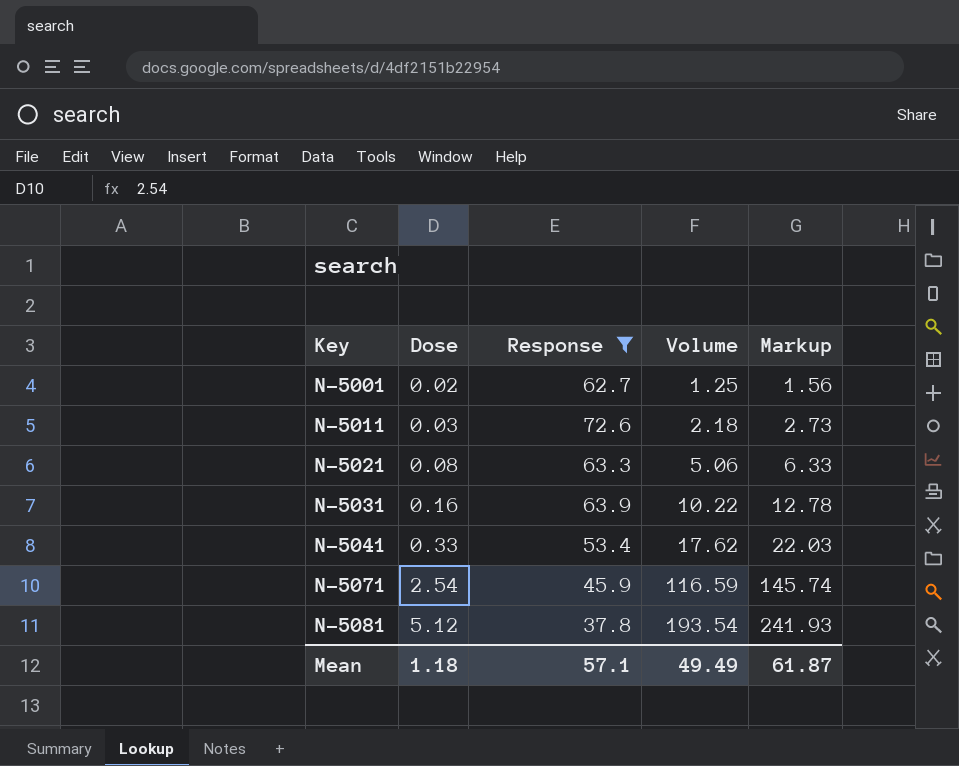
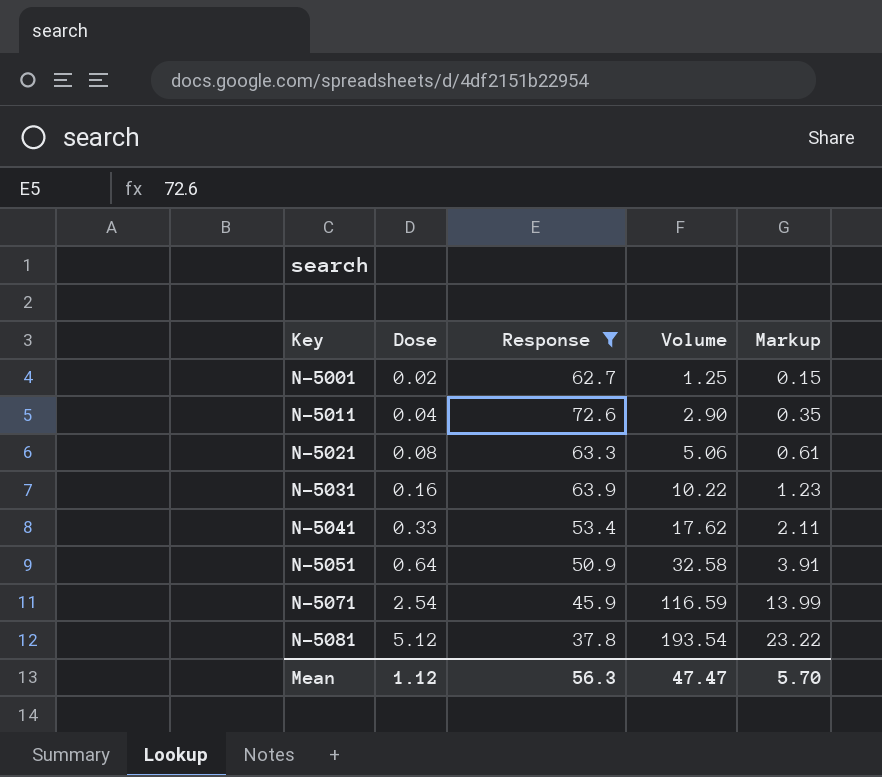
column Markup | formula: [Volume] * 1.25 -> [Volume] * 0.12
N-5011 | Dose: 0.03 -> 0.04
N-5011 | Volume: 2.18 -> 2.90
row N-5051: none -> 0.64 | 50.9 | 32.58 | 3.91
Mean | Dose: 1.18 -> 1.12
Mean | Response: 57.1 -> 56.3
Mean | Volume: 49.49 -> 47.47
Mean | Markup: 61.87 -> 5.70

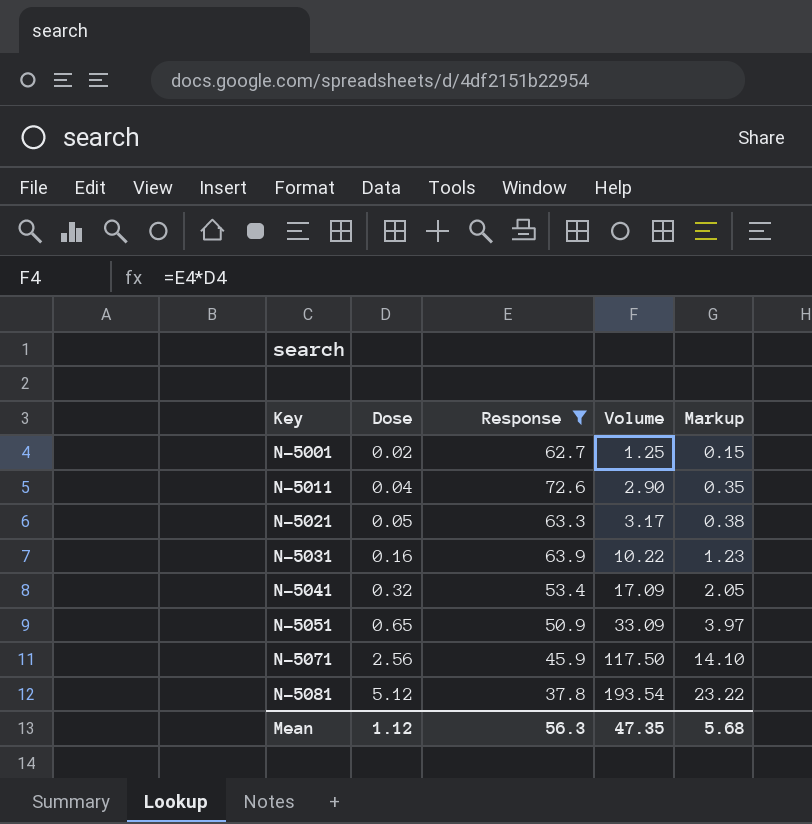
N-5021 | Dose: 0.08 -> 0.05
N-5021 | Volume: 5.06 -> 3.17
N-5021 | Markup: 0.61 -> 0.38
N-5041 | Dose: 0.33 -> 0.32
N-5041 | Volume: 17.62 -> 17.09
N-5041 | Markup: 2.11 -> 2.05
N-5051 | Dose: 0.64 -> 0.65
N-5051 | Volume: 32.58 -> 33.09
N-5051 | Markup: 3.91 -> 3.97
N-5071 | Dose: 2.54 -> 2.56
N-5071 | Volume: 116.59 -> 117.50
N-5071 | Markup: 13.99 -> 14.10
Mean | Volume: 47.47 -> 47.35
Mean | Markup: 5.70 -> 5.68

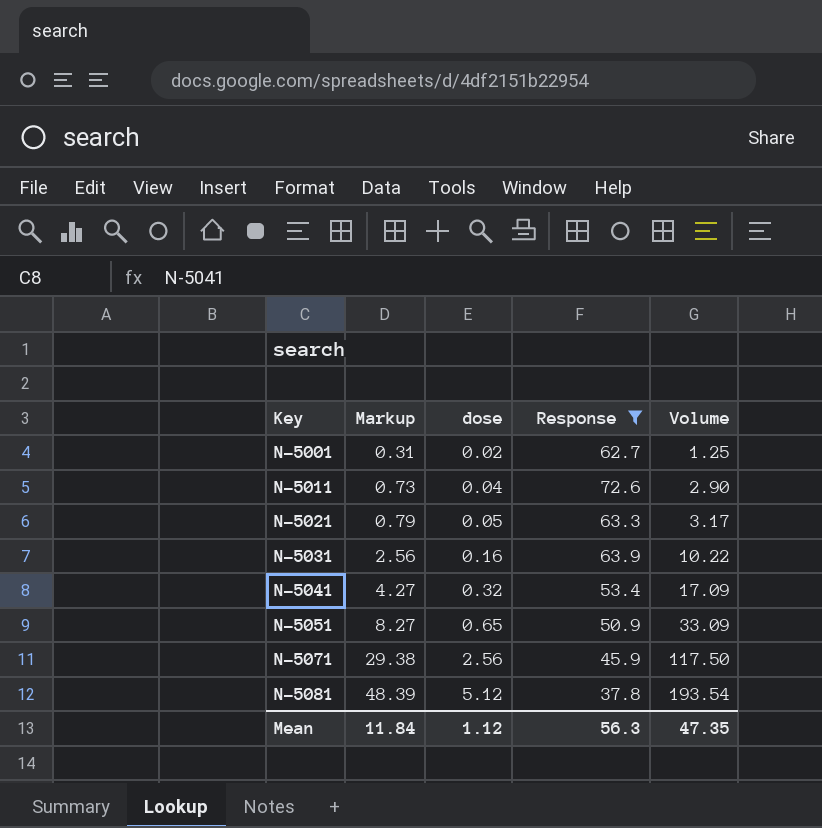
column Markup | formula: [Volume] * 0.12 -> [Volume] * 0.25
column Markup | position: 5 -> 2
column name: Dose -> dose
Mean | Markup: 5.68 -> 11.84

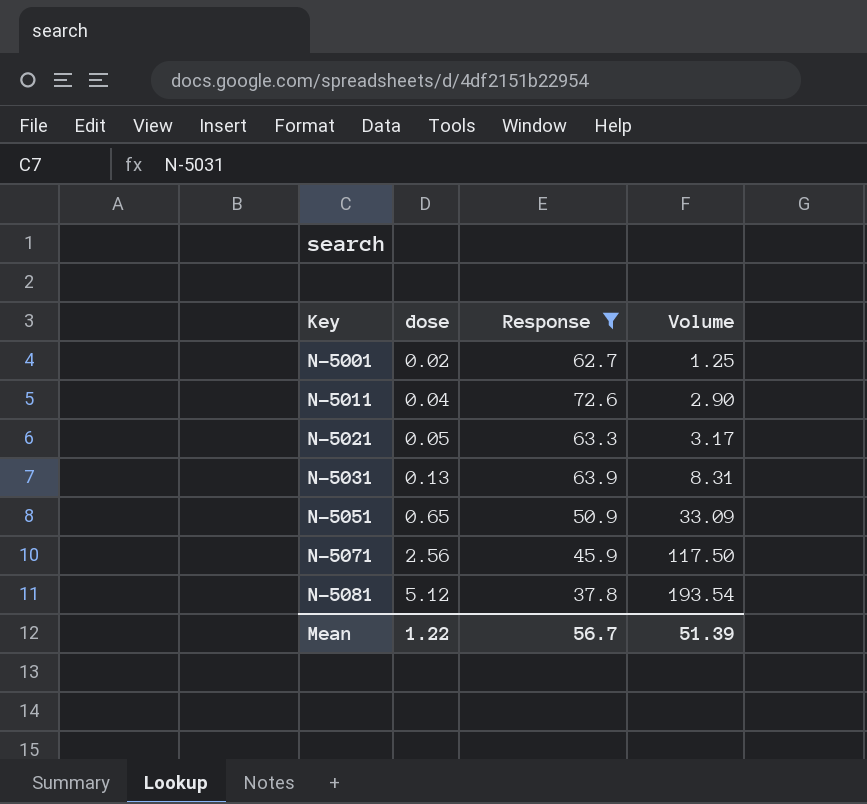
column Markup | formula: [Volume] * 0.25 -> none
row N-5041: 4.27 | 0.32 | 53.4 | 17.09 -> none
N-5031 | dose: 0.16 -> 0.13
N-5031 | Volume: 10.22 -> 8.31
Mean | dose: 1.12 -> 1.22
Mean | Response: 56.3 -> 56.7
Mean | Volume: 47.35 -> 51.39

